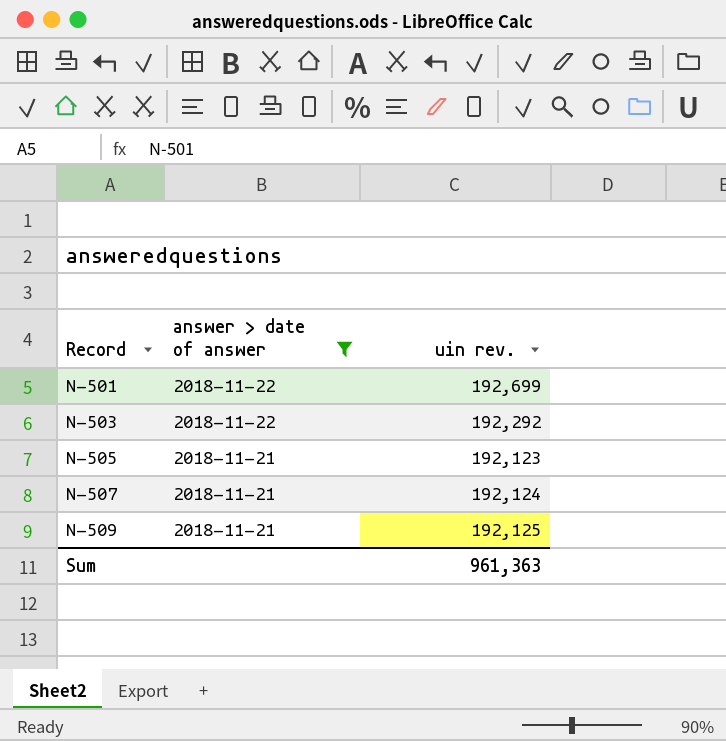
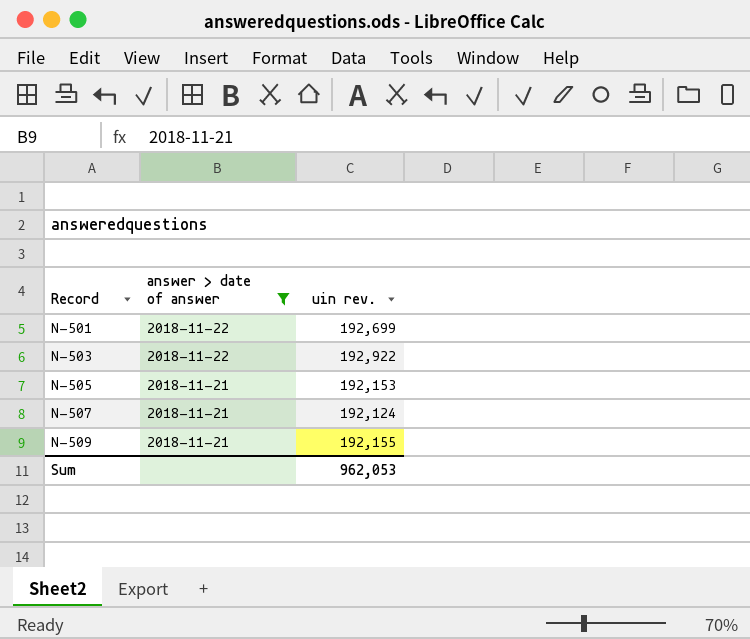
N-503 | uin rev.: 192,292 -> 192,922
N-505 | uin rev.: 192,123 -> 192,153
N-509 | uin rev.: 192,125 -> 192,155
Sum | uin rev.: 961,363 -> 962,053

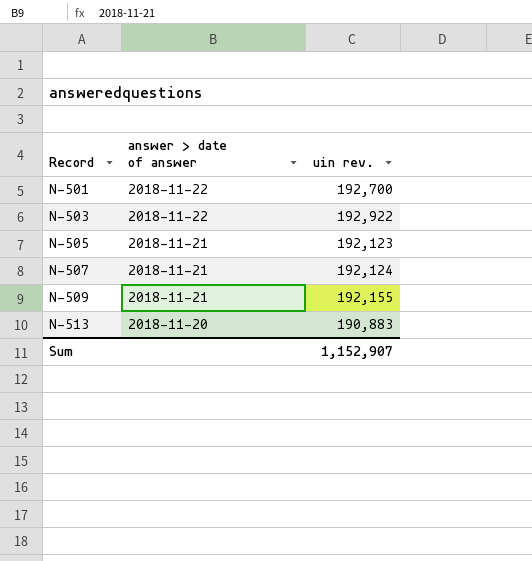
filter: answer > date of answer != 2018-11-20 -> none
N-501 | uin rev.: 192,699 -> 192,700
N-505 | uin rev.: 192,153 -> 192,123
Sum | uin rev.: 962,053 -> 1,152,907

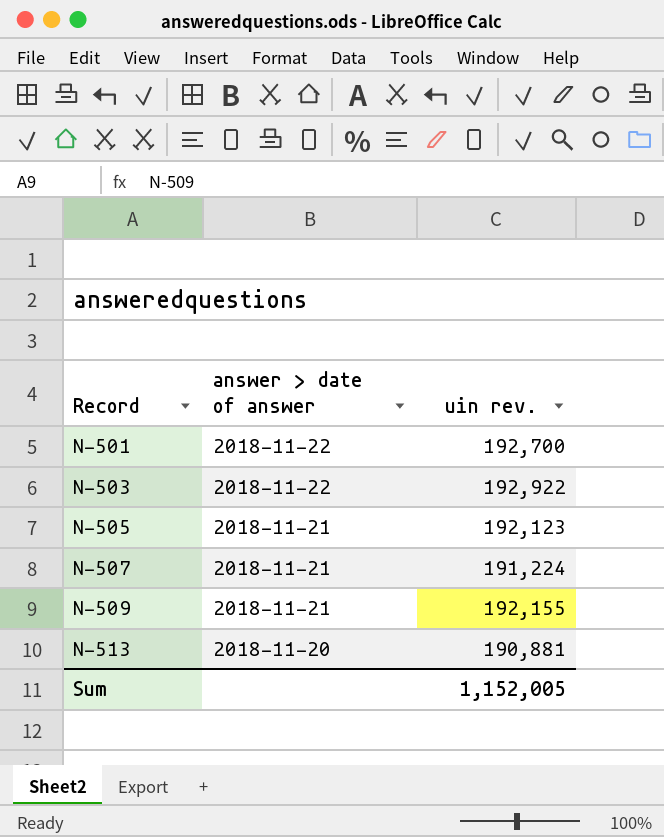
N-507 | uin rev.: 192,124 -> 191,224
N-513 | uin rev.: 190,883 -> 190,881
Sum | uin rev.: 1,152,907 -> 1,152,005

